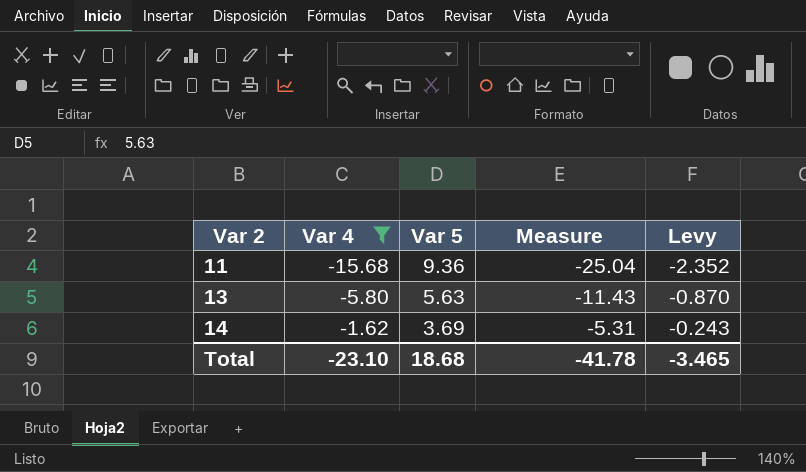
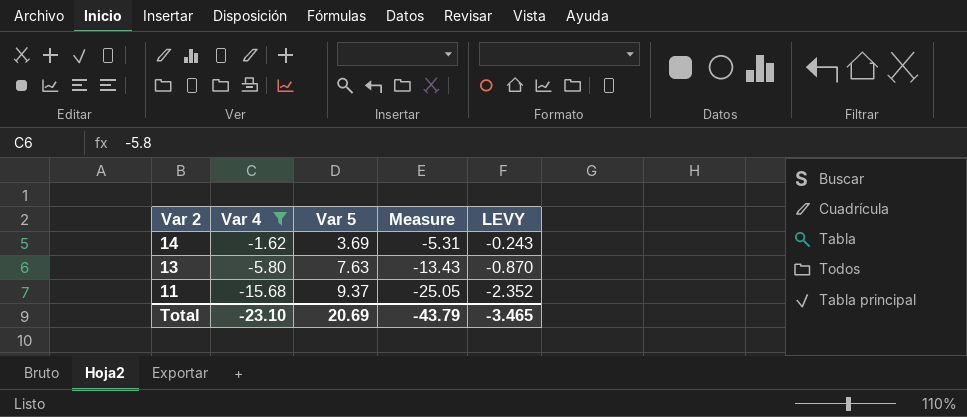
row order: Var 2 ascending -> Var 2 descending
column name: Levy -> LEVY
13 | Var 5: 5.63 -> 7.63
13 | Measure: -11.43 -> -13.43
11 | Var 5: 9.36 -> 9.37
11 | Measure: -25.04 -> -25.05
Total | Var 5: 18.68 -> 20.69
Total | Measure: -41.78 -> -43.79

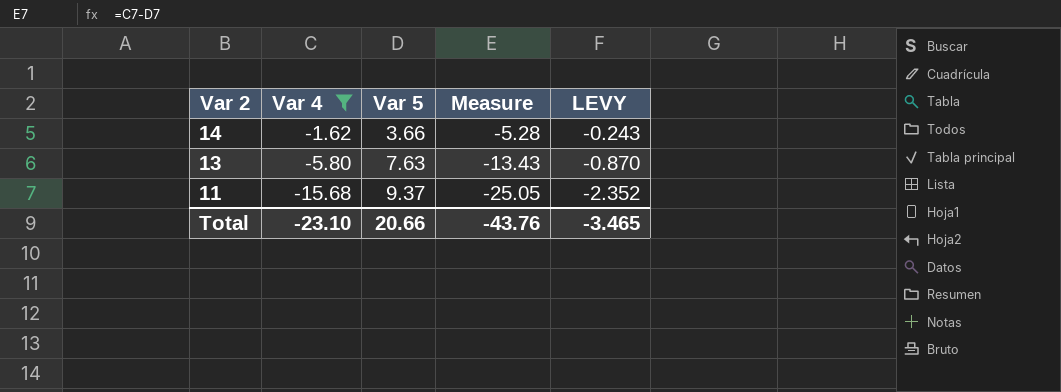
14 | Var 5: 3.69 -> 3.66
14 | Measure: -5.31 -> -5.28
Total | Var 5: 20.69 -> 20.66
Total | Measure: -43.79 -> -43.76

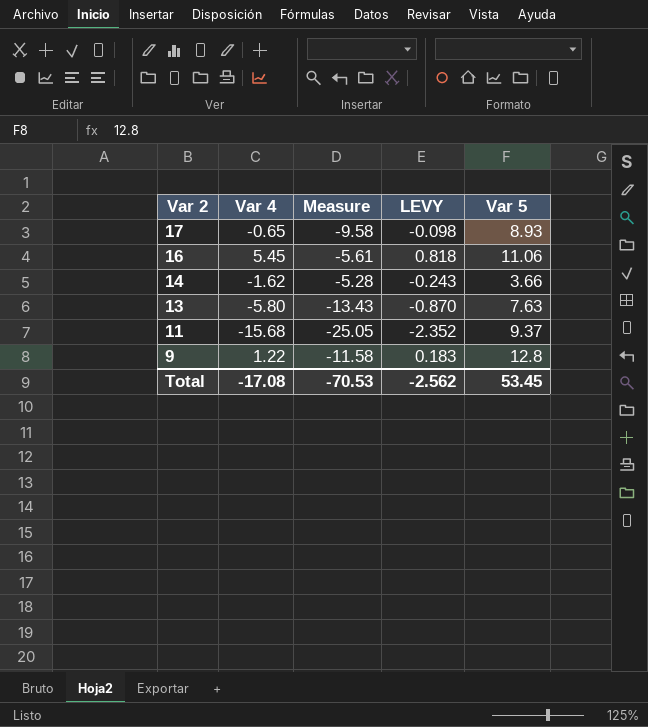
filter: Var 4 <= -1.62 -> none
column Var 5 | position: 3 -> 5
Total | Var 4: -23.10 -> -17.08
Total | Measure: -43.76 -> -70.53
Total | LEVY: -3.465 -> -2.562
Total | Var 5: 20.66 -> 53.45

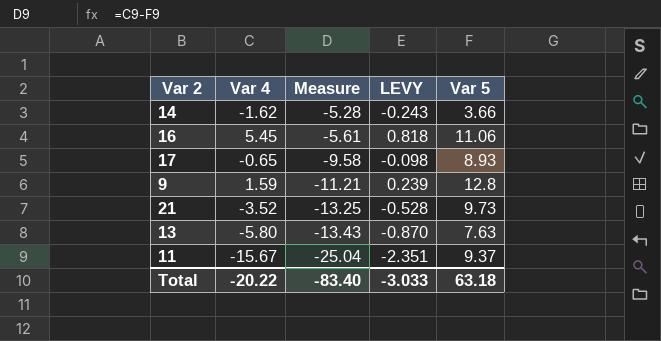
row order: Var 2 descending -> Measure descending
9 | Var 4: 1.22 -> 1.59
9 | Measure: -11.58 -> -11.21
9 | LEVY: 0.183 -> 0.239
row 21: none -> -3.52 | -13.25 | -0.528 | 9.73
11 | Var 4: -15.68 -> -15.67
11 | Measure: -25.05 -> -25.04
11 | LEVY: -2.352 -> -2.351
Total | Var 4: -17.08 -> -20.22
Total | Measure: -70.53 -> -83.40
Total | LEVY: -2.562 -> -3.033
Total | Var 5: 53.45 -> 63.18

